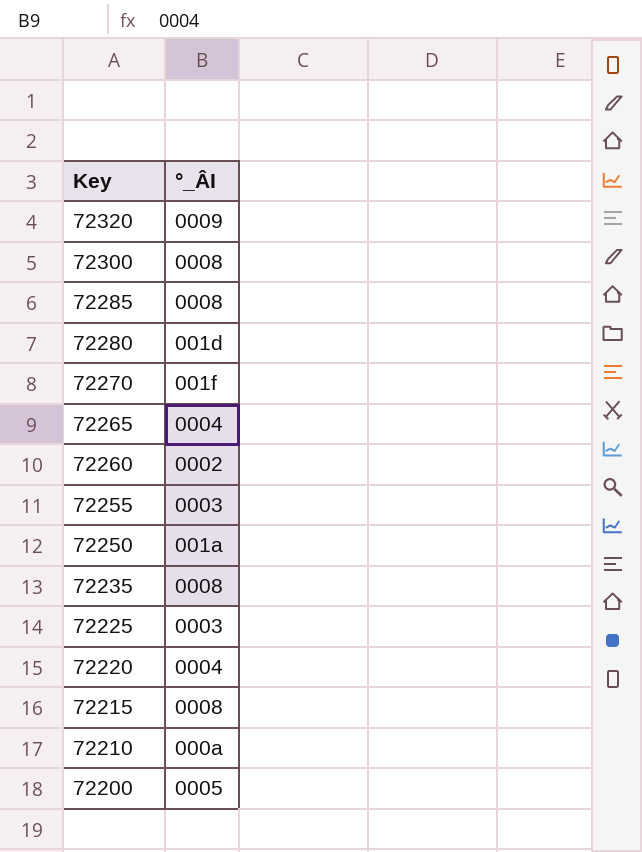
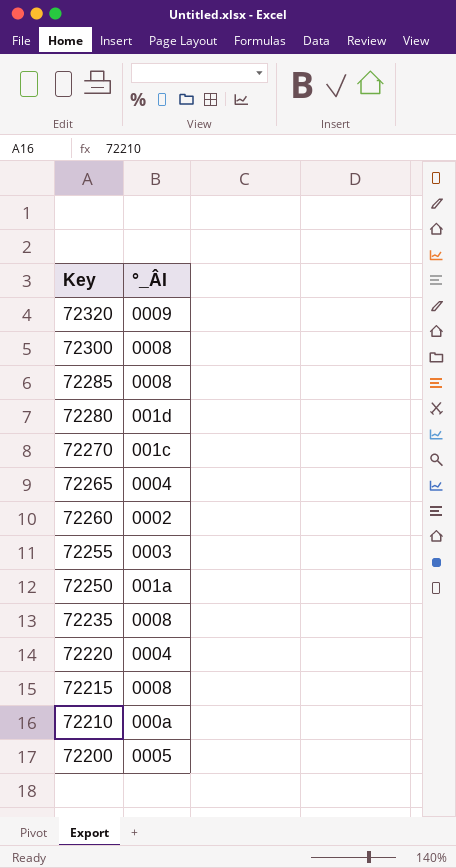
row 72225: 0003 -> none
72270 | °_ÂI: 001f -> 001c

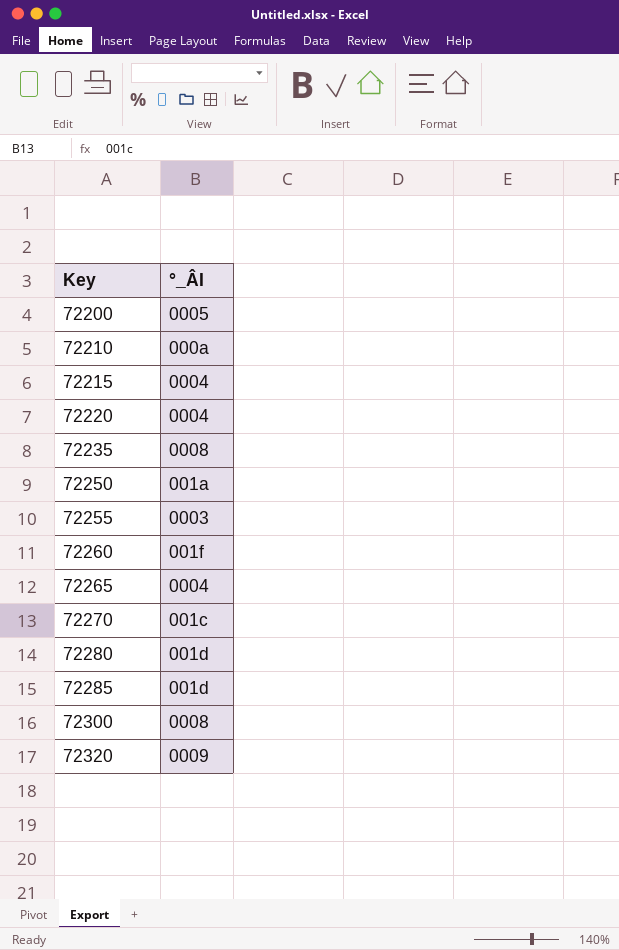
row order: Key descending -> Key ascending
72215 | °_ÂI: 0008 -> 0004
72260 | °_ÂI: 0002 -> 001f
72285 | °_ÂI: 0008 -> 001d

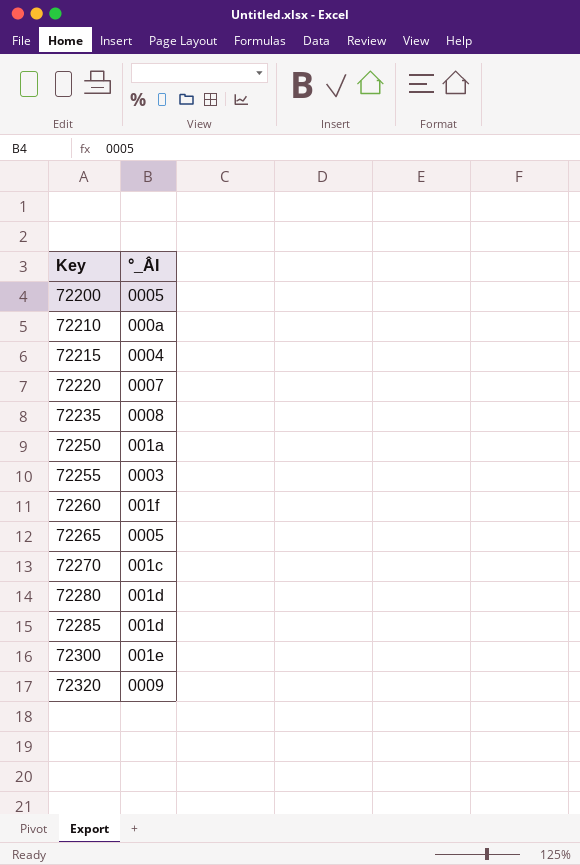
72220 | °_ÂI: 0004 -> 0007
72265 | °_ÂI: 0004 -> 0005
72300 | °_ÂI: 0008 -> 001e

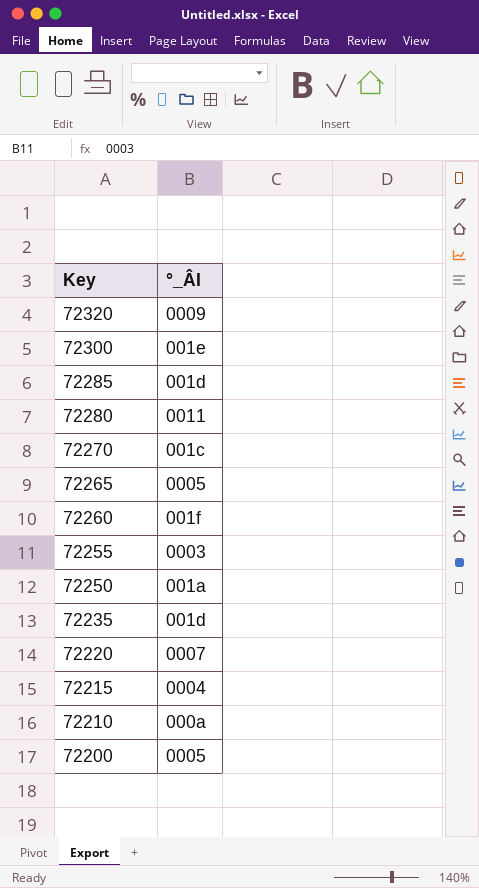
row order: Key ascending -> Key descending
72280 | °_ÂI: 001d -> 0011
72235 | °_ÂI: 0008 -> 001d

